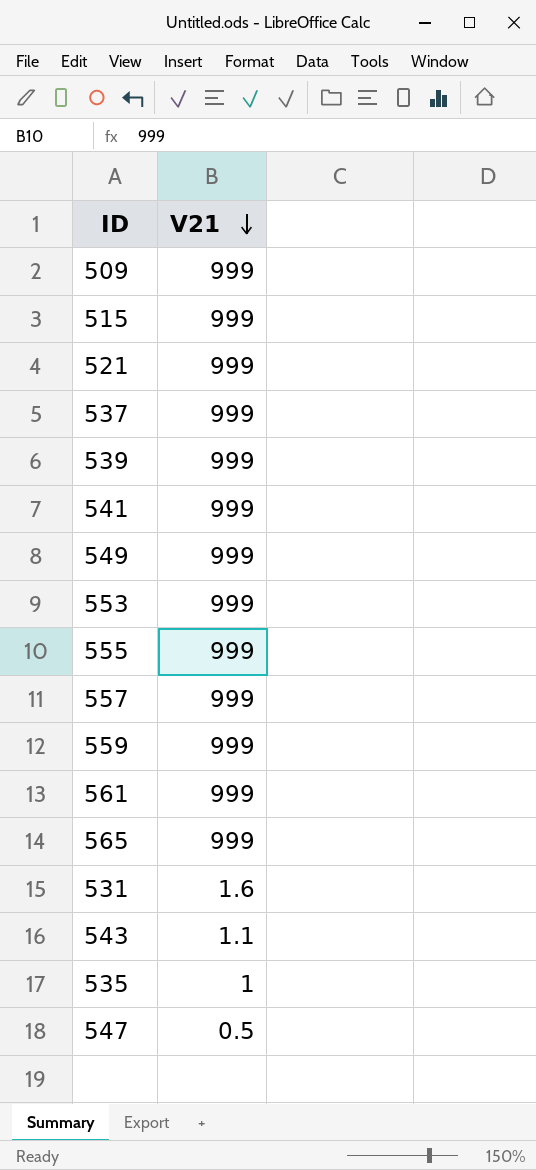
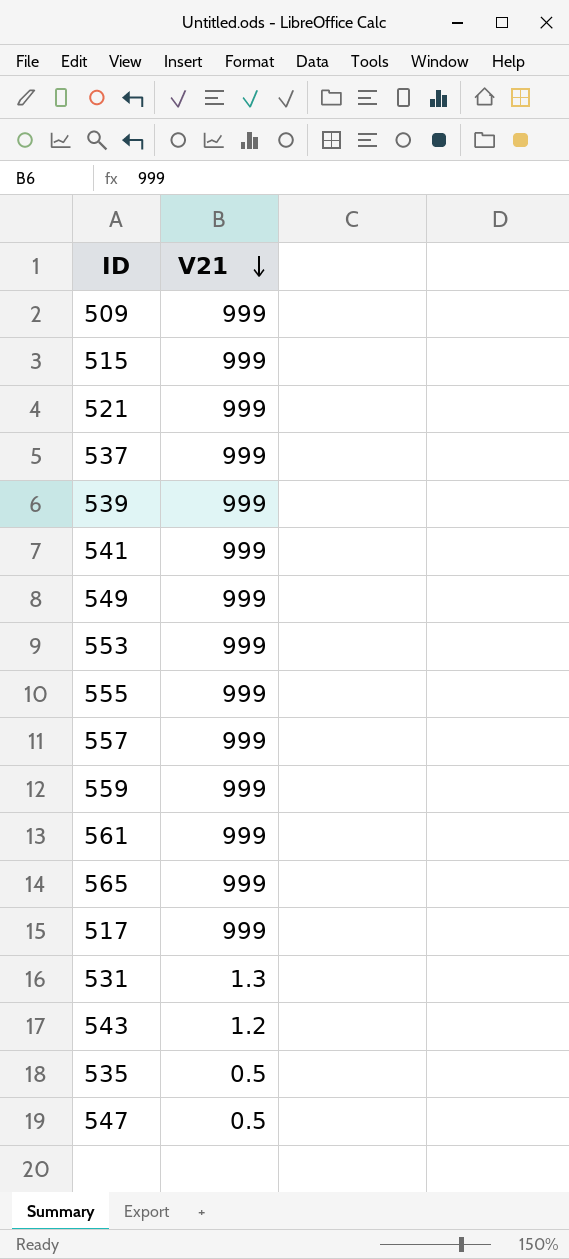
row 517: none -> 999
531 | V21: 1.6 -> 1.3
543 | V21: 1.1 -> 1.2
535 | V21: 1 -> 0.5

